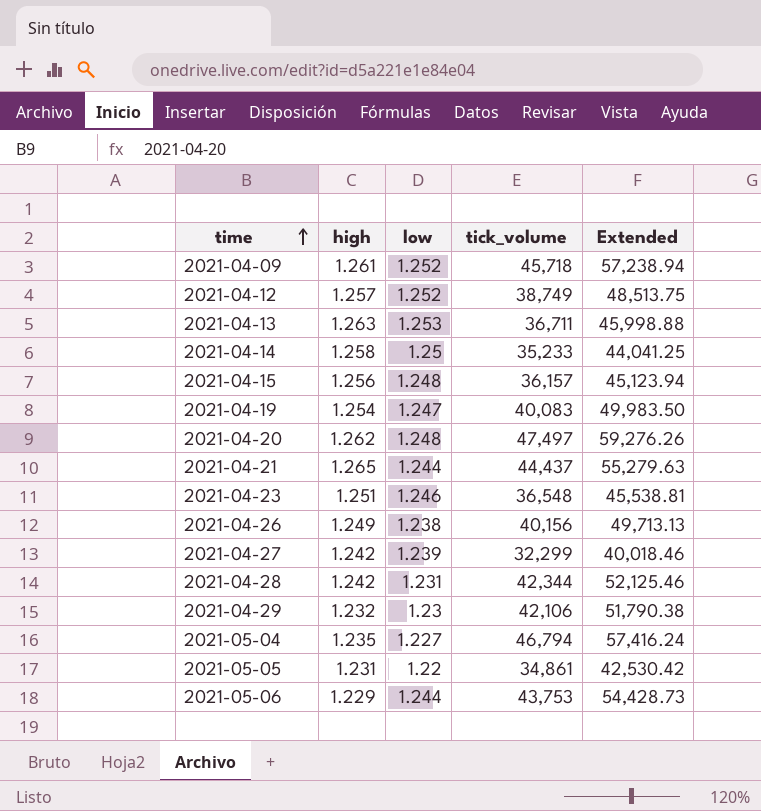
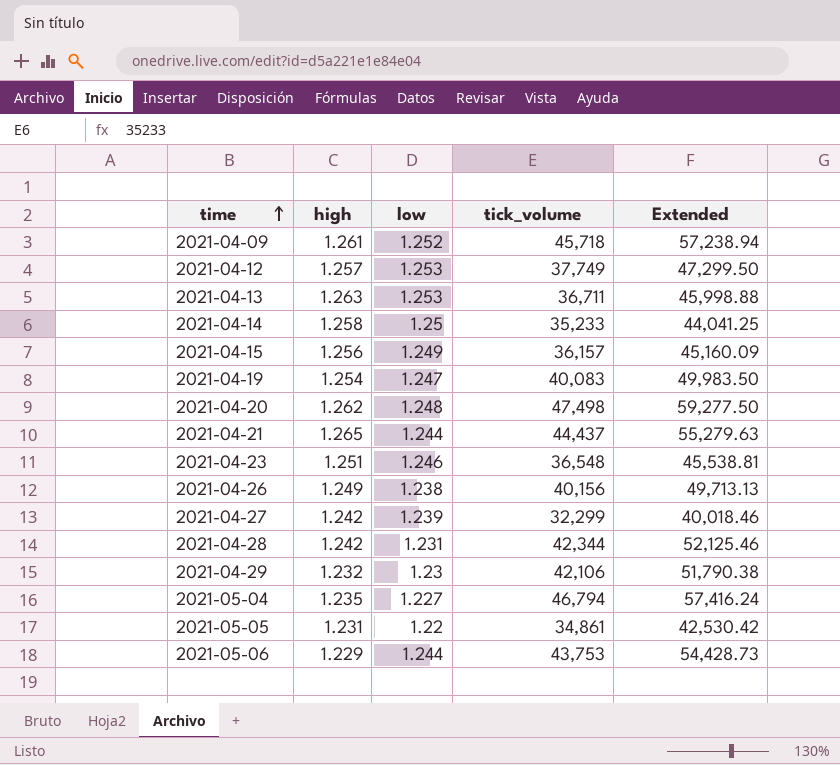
2021-04-12 | low: 1.252 -> 1.253
2021-04-12 | tick_volume: 38,749 -> 37,749
2021-04-12 | Extended: 48,513.75 -> 47,299.50
2021-04-15 | low: 1.248 -> 1.249
2021-04-15 | Extended: 45,123.94 -> 45,160.09
2021-04-20 | tick_volume: 47,497 -> 47,498
2021-04-20 | Extended: 59,276.26 -> 59,277.50

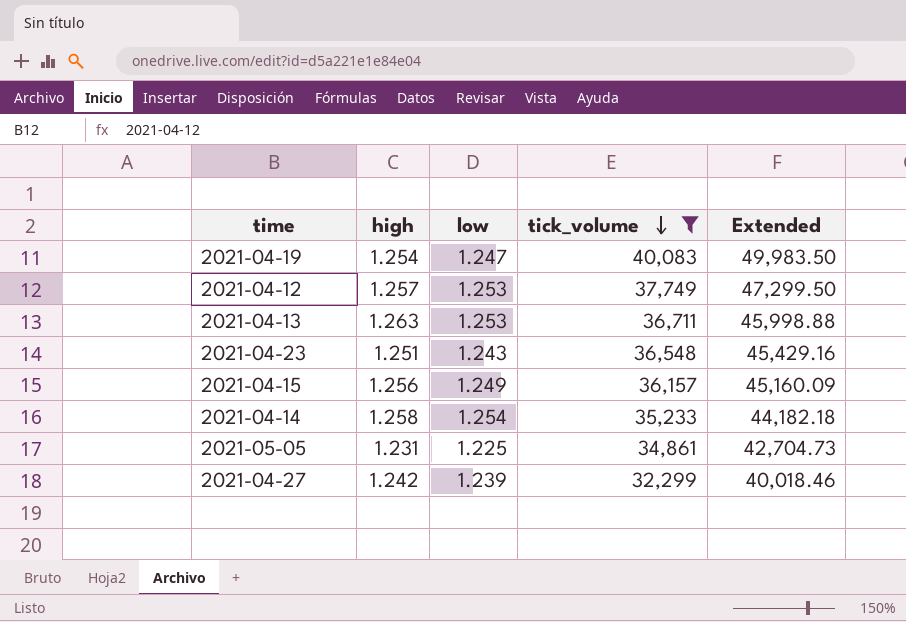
filter: none -> tick_volume <= 40,083
row order: time ascending -> tick_volume descending
2021-04-23 | low: 1.246 -> 1.243
2021-04-23 | Extended: 45,538.81 -> 45,429.16
2021-04-14 | low: 1.25 -> 1.254
2021-04-14 | Extended: 44,041.25 -> 44,182.18
2021-05-05 | low: 1.22 -> 1.225
2021-05-05 | Extended: 42,530.42 -> 42,704.73

